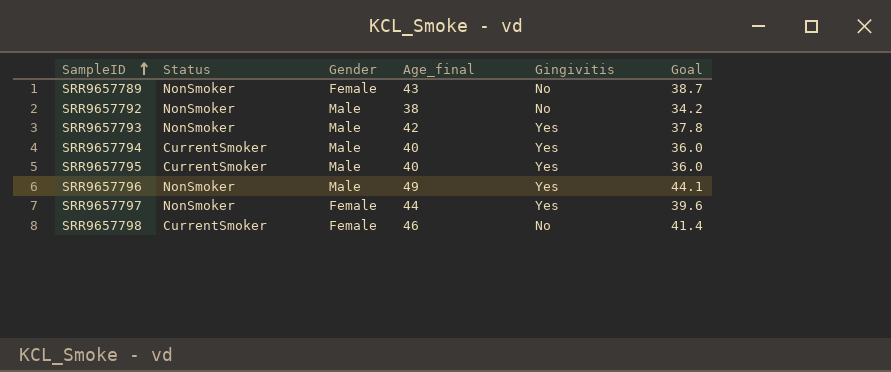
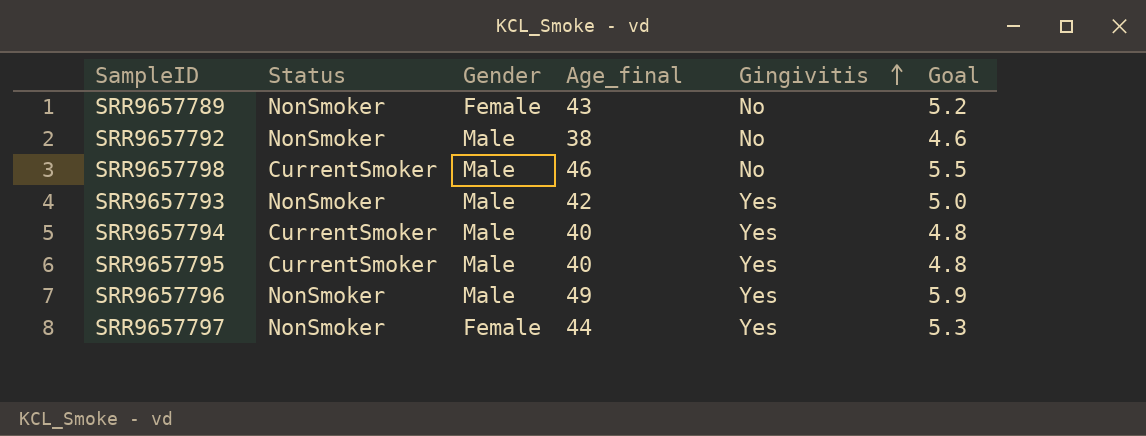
row order: SampleID ascending -> Gingivitis ascending
column Goal | formula: [Age_final] * 0.9 -> [Age_final] * 0.12
SRR9657798 | Gender: Female -> Male

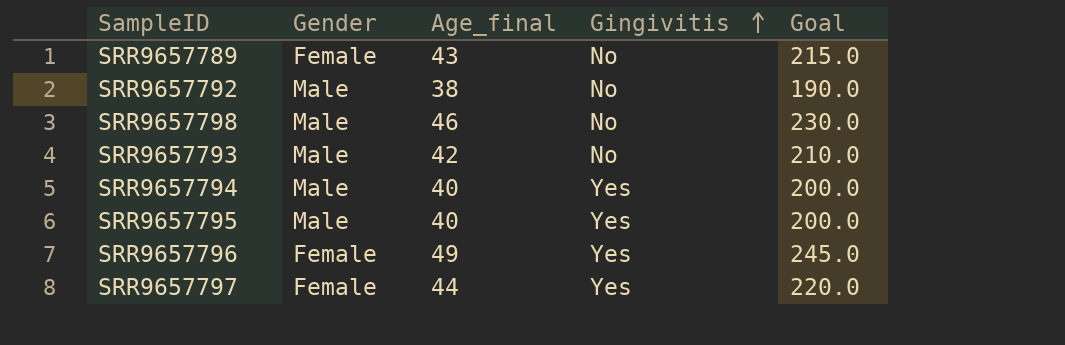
column Status | position: 2 -> none
column Goal | formula: [Age_final] * 0.12 -> [Age_final] * 5
SRR9657793 | Gingivitis: Yes -> No
SRR9657796 | Gender: Male -> Female

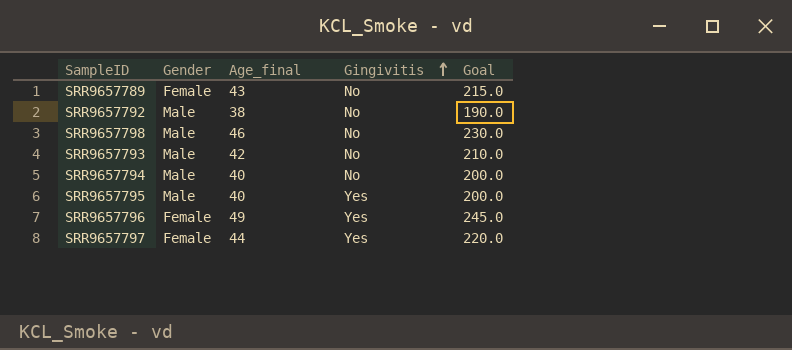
SRR9657794 | Gingivitis: Yes -> No

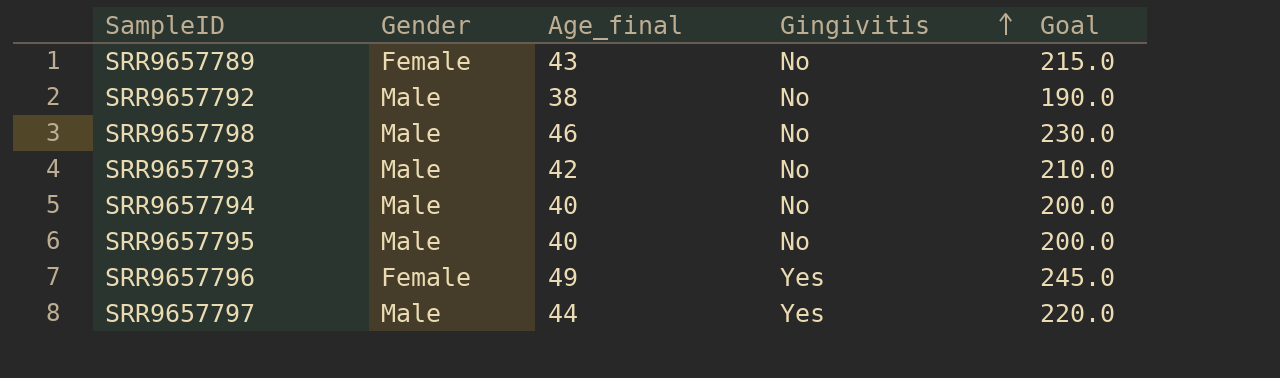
SRR9657795 | Gingivitis: Yes -> No
SRR9657797 | Gender: Female -> Male

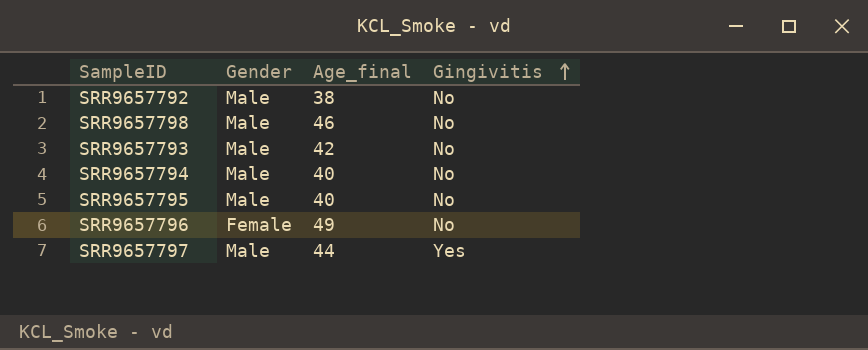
column Goal | formula: [Age_final] * 5 -> none
row SRR9657789: Female | 43 | No | 215.0 -> none
SRR9657796 | Gingivitis: Yes -> No

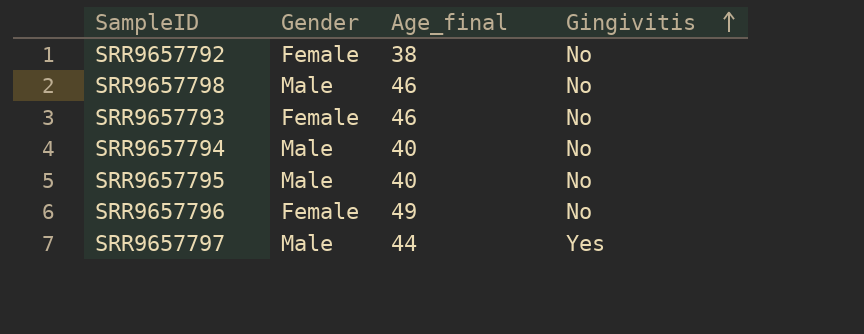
SRR9657792 | Gender: Male -> Female
SRR9657793 | Gender: Male -> Female
SRR9657793 | Age_final: 42 -> 46

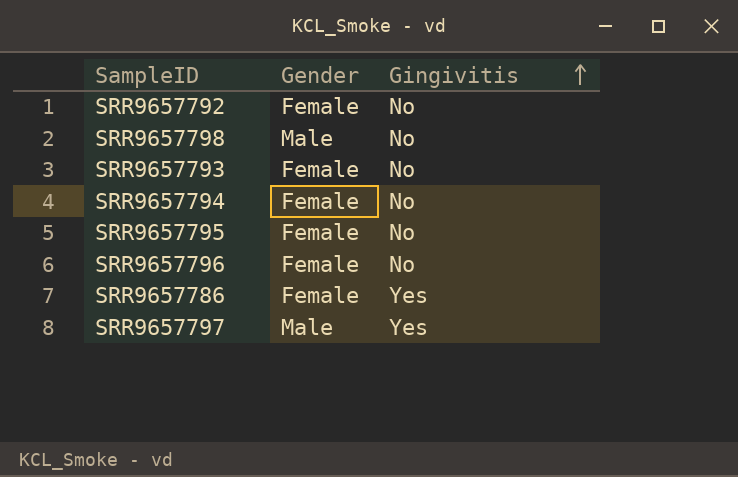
column Age_final | position: 3 -> none
SRR9657794 | Gender: Male -> Female
SRR9657795 | Gender: Male -> Female
row SRR9657786: none -> Female | Yes

